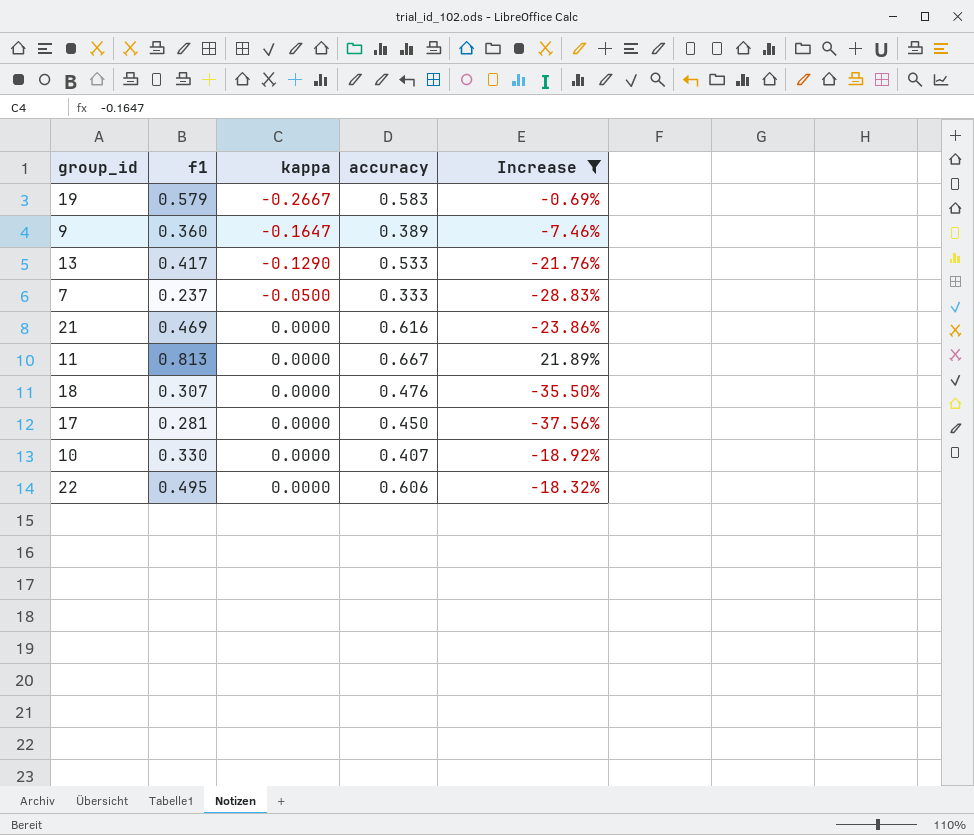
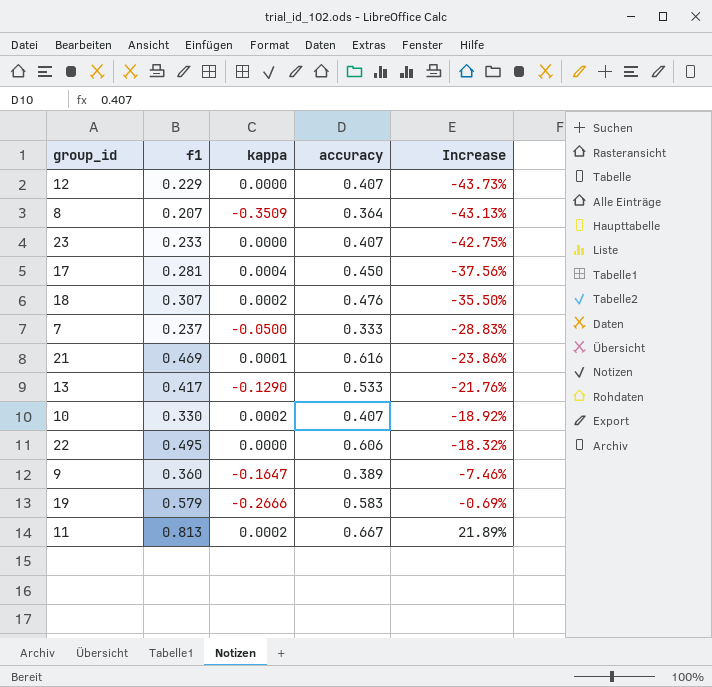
filter: Increase >= -37.56% -> none
row order: kappa ascending -> Increase ascending
17 | kappa: 0.0000 -> 0.0004
18 | kappa: 0.0000 -> 0.0002
21 | kappa: 0.0000 -> 0.0001
10 | kappa: 0.0000 -> 0.0002
19 | kappa: -0.2667 -> -0.2666
11 | kappa: 0.0000 -> 0.0002

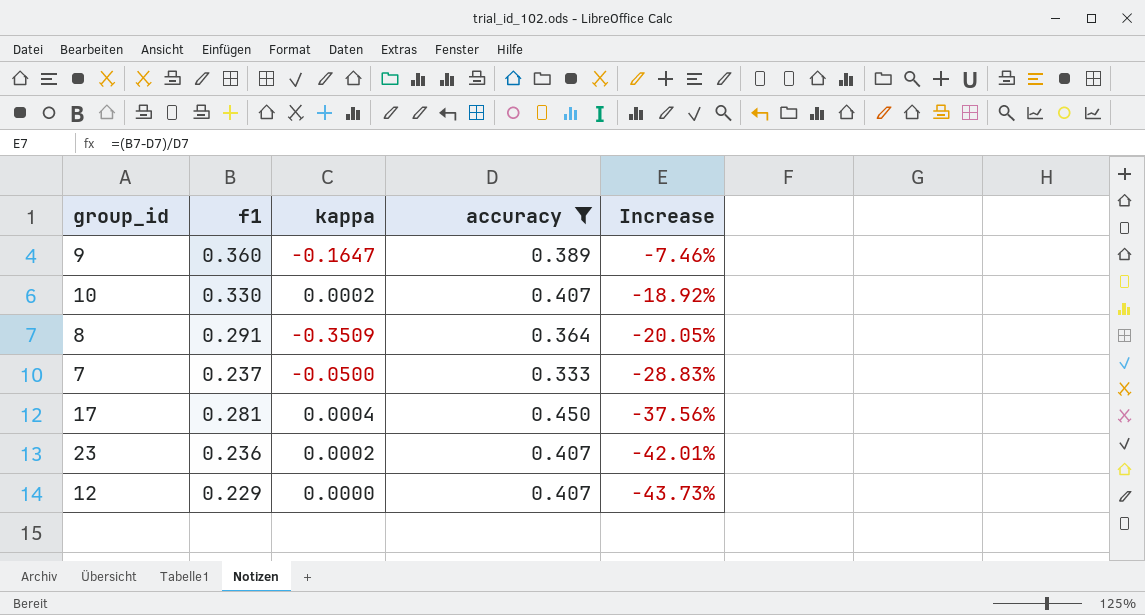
filter: none -> accuracy <= 0.450
row order: Increase ascending -> Increase descending
8 | f1: 0.207 -> 0.291
8 | Increase: -43.13% -> -20.05%
23 | f1: 0.233 -> 0.236
23 | kappa: 0.0000 -> 0.0002
23 | Increase: -42.75% -> -42.01%

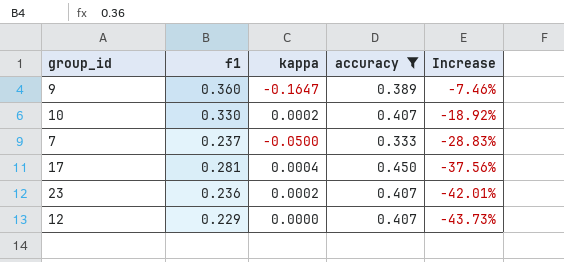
row 8: 0.291 | -0.3509 | 0.364 | -20.05% -> none

